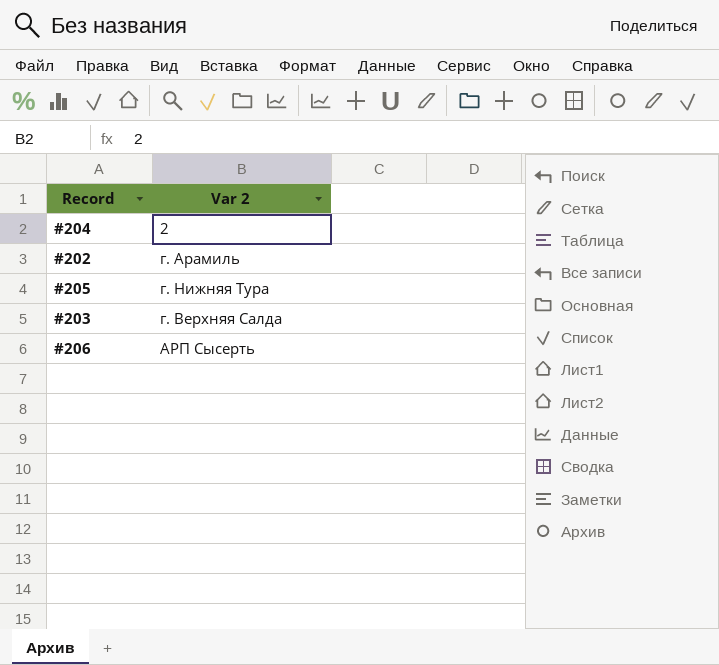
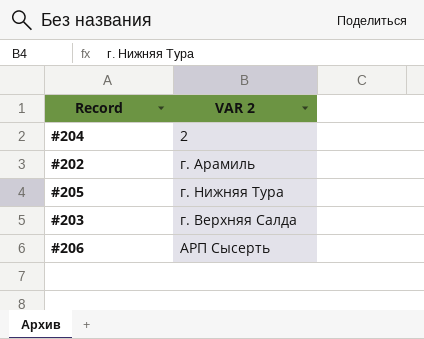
column name: Var 2 -> VAR 2

